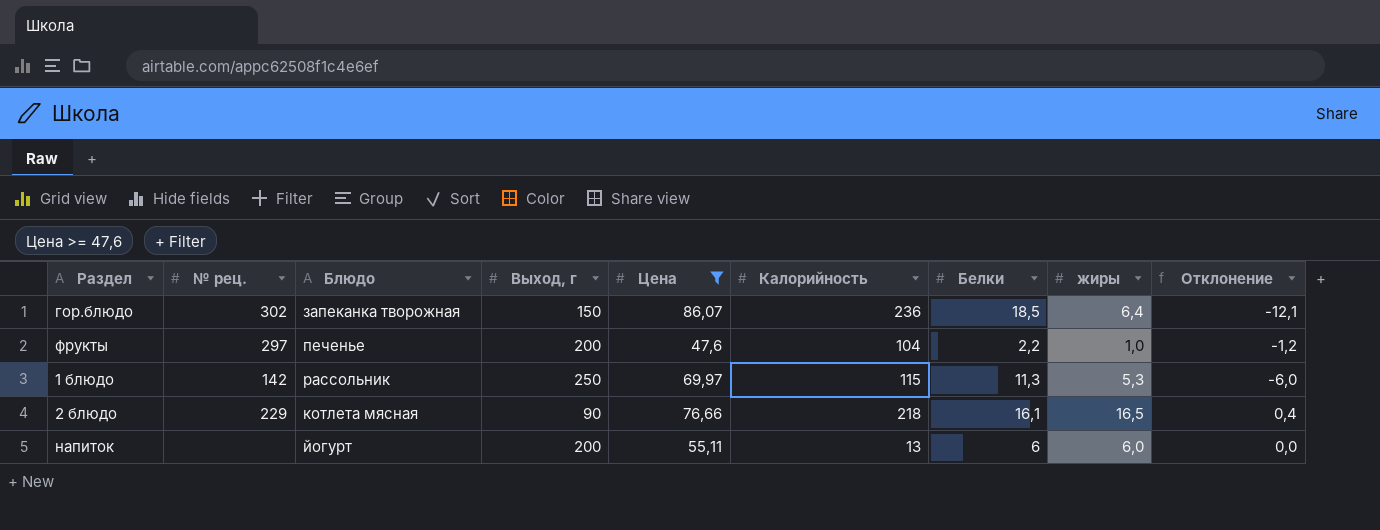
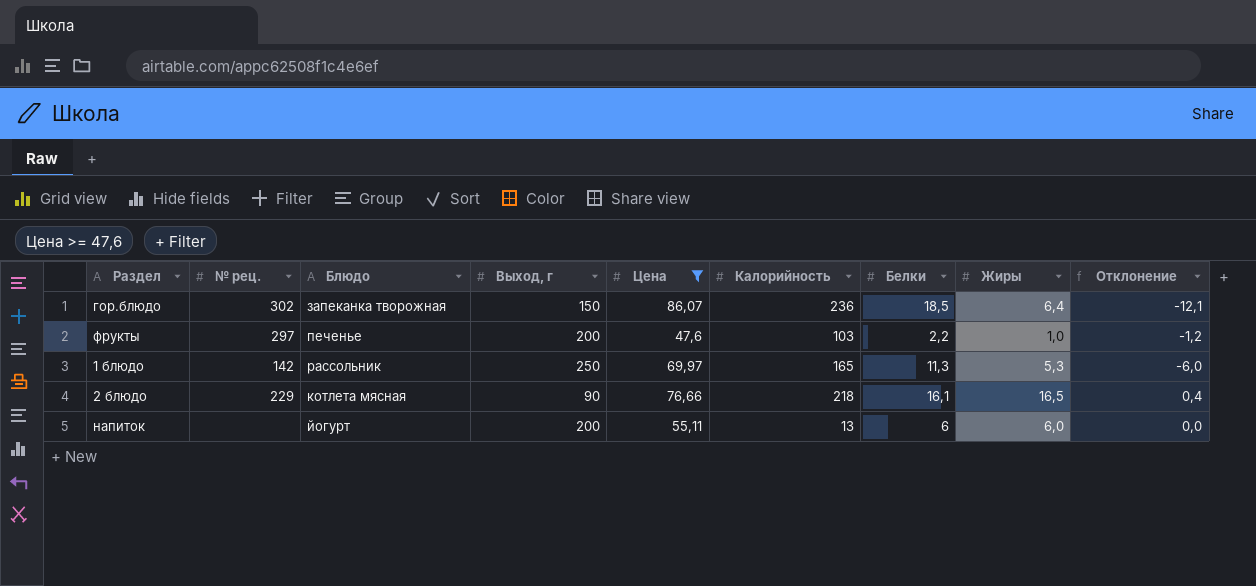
column name: жиры -> Жиры
фрукты | Калорийность: 104 -> 103
1 блюдо | Калорийность: 115 -> 165

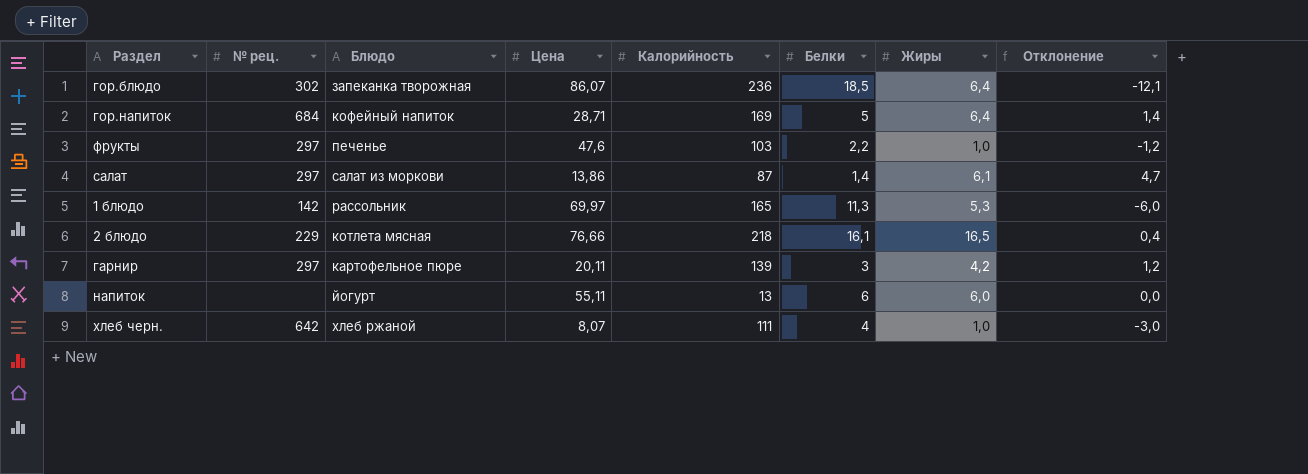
filter: Цена >= 47,6 -> none
column Выход, г | position: 4 -> none

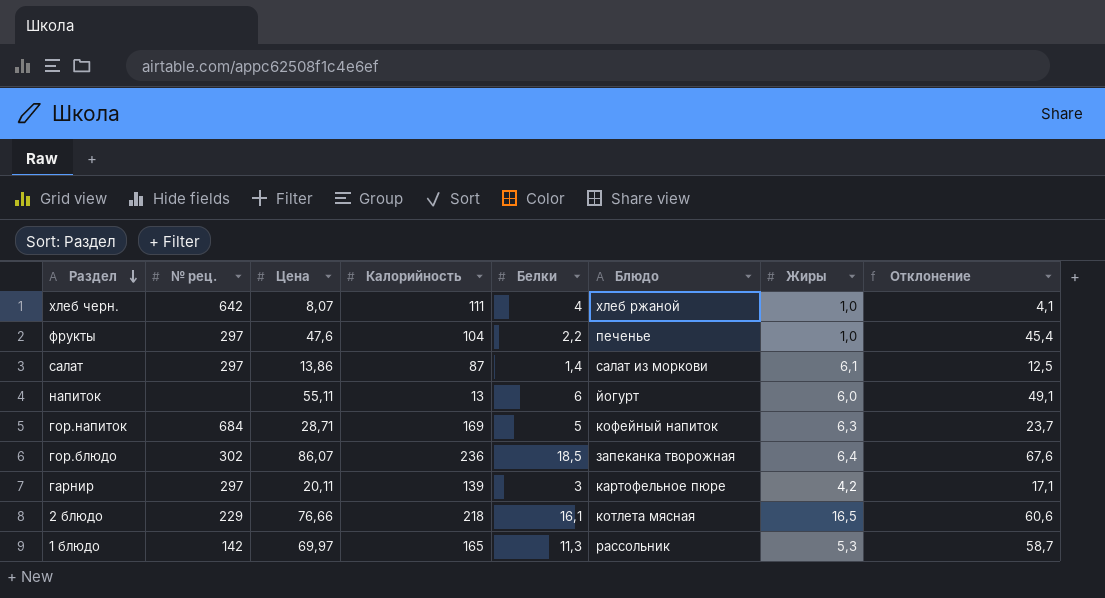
row order: none -> Раздел descending
column Блюдо | position: 3 -> 6
column Отклонение | formula: [Жиры] - [Белки] -> [Цена] - [Белки]
фрукты | Калорийность: 103 -> 104
гор.напиток | Жиры: 6,4 -> 6,3

